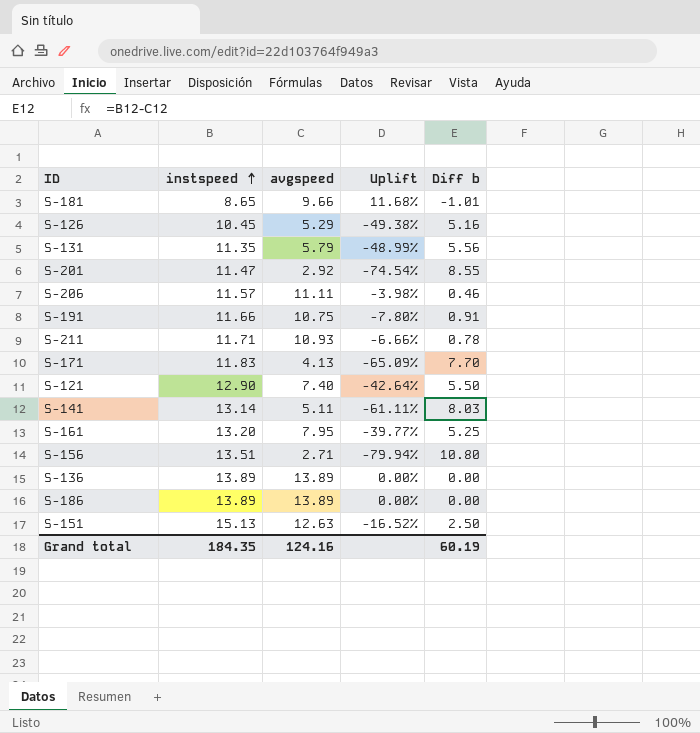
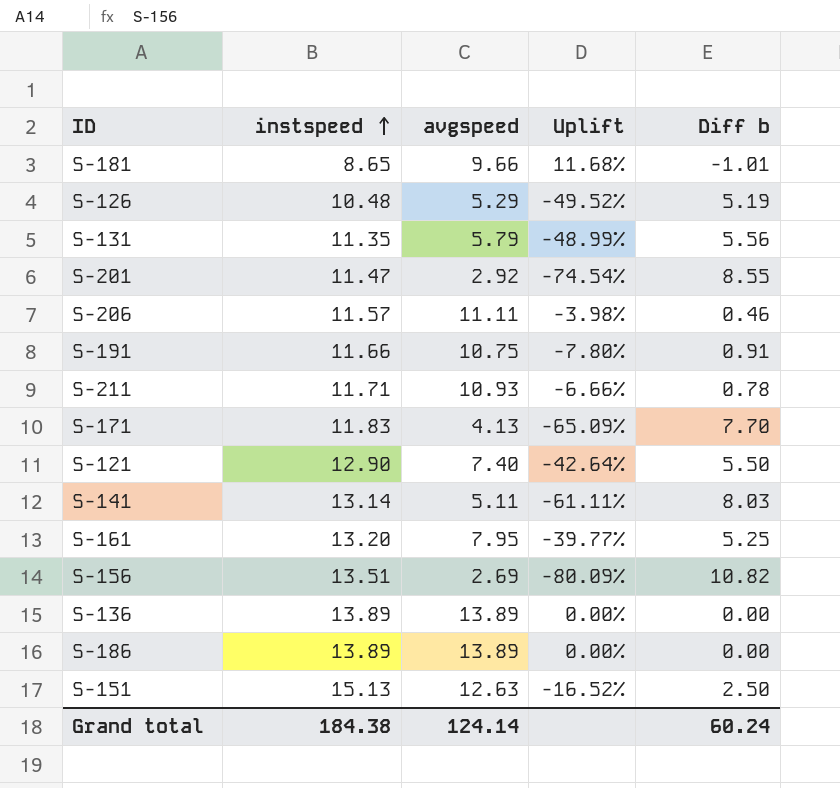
S-126 | instspeed: 10.45 -> 10.48
S-126 | Uplift: -49.38% -> -49.52%
S-126 | Diff b: 5.16 -> 5.19
S-156 | avgspeed: 2.71 -> 2.69
S-156 | Uplift: -79.94% -> -80.09%
S-156 | Diff b: 10.80 -> 10.82
Grand total | instspeed: 184.35 -> 184.38
Grand total | avgspeed: 124.16 -> 124.14
Grand total | Diff b: 60.19 -> 60.24

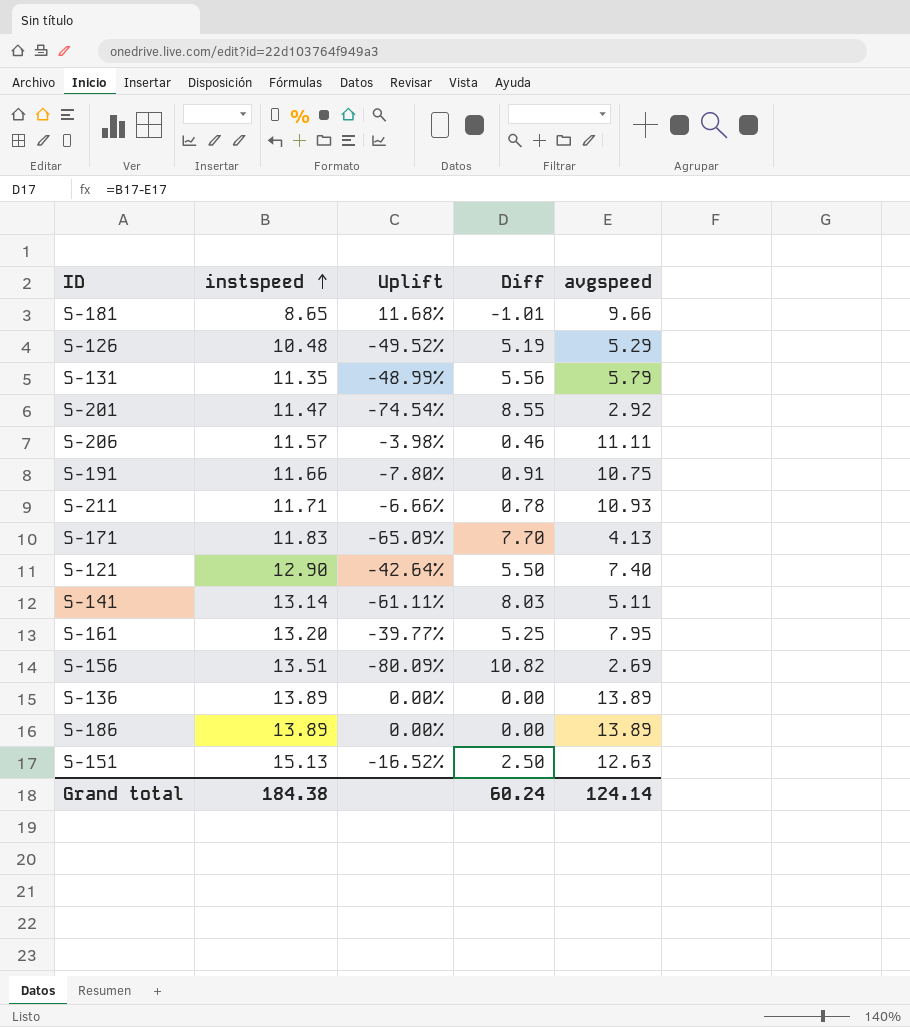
column name: Diff b -> Diff
column avgspeed | position: 3 -> 5

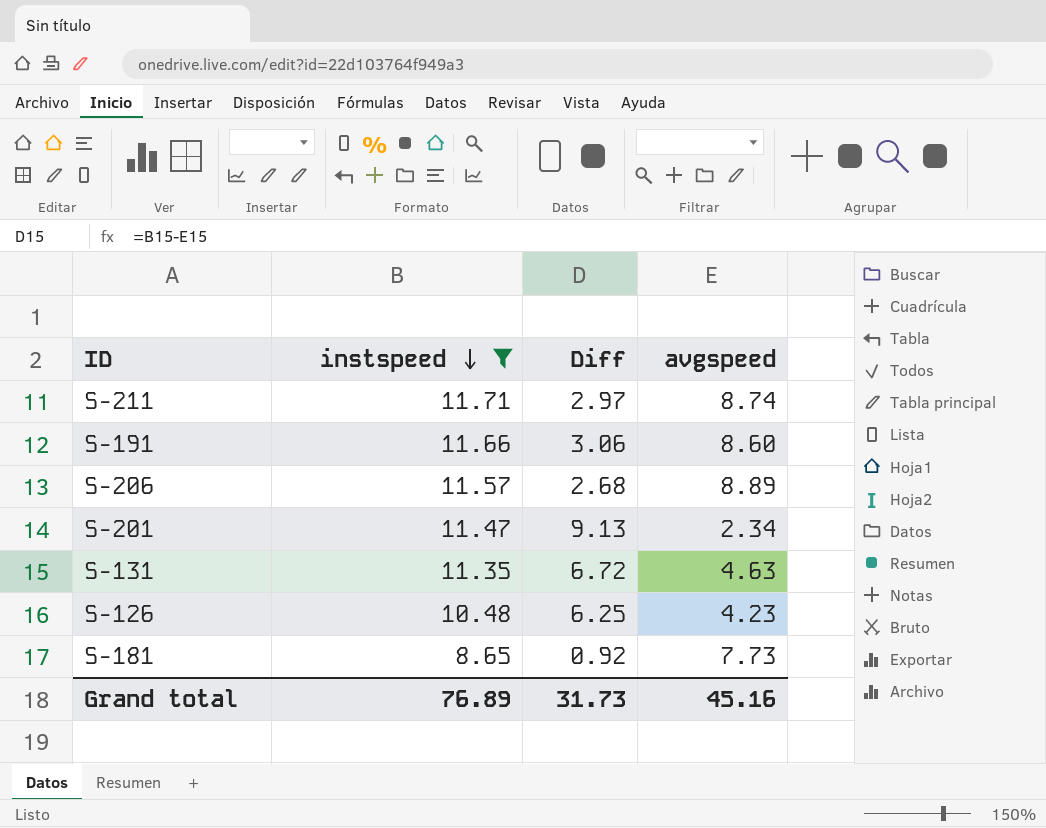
filter: none -> instspeed <= 11.71
row order: instspeed ascending -> instspeed descending
column Uplift | formula: ([avgspeed] - [instspeed]) / [instspeed] -> none
S-211 | Diff: 0.78 -> 2.97
S-211 | avgspeed: 10.93 -> 8.74
S-191 | Diff: 0.91 -> 3.06
S-191 | avgspeed: 10.75 -> 8.60
S-206 | Diff: 0.46 -> 2.68
S-206 | avgspeed: 11.11 -> 8.89
S-201 | Diff: 8.55 -> 9.13
S-201 | avgspeed: 2.92 -> 2.34
S-131 | Diff: 5.56 -> 6.72
S-131 | avgspeed: 5.79 -> 4.63
S-126 | Diff: 5.19 -> 6.25
S-126 | avgspeed: 5.29 -> 4.23
S-181 | Diff: -1.01 -> 0.92
S-181 | avgspeed: 9.66 -> 7.73
Grand total | instspeed: 184.38 -> 76.89
Grand total | Diff: 60.24 -> 31.73
Grand total | avgspeed: 124.14 -> 45.16

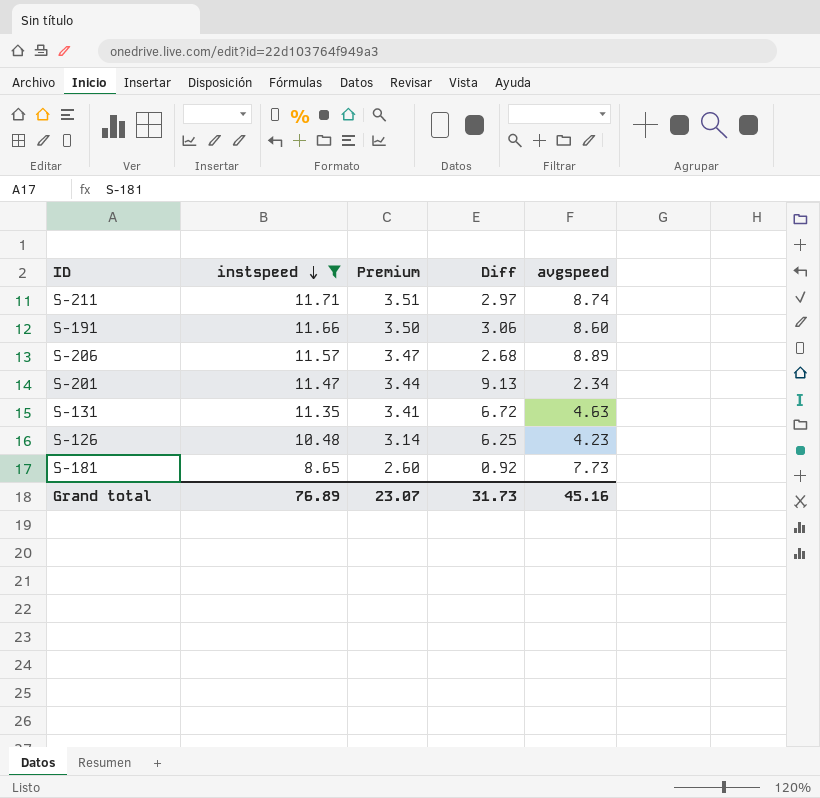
column Premium | formula: none -> [instspeed] * 0.3

